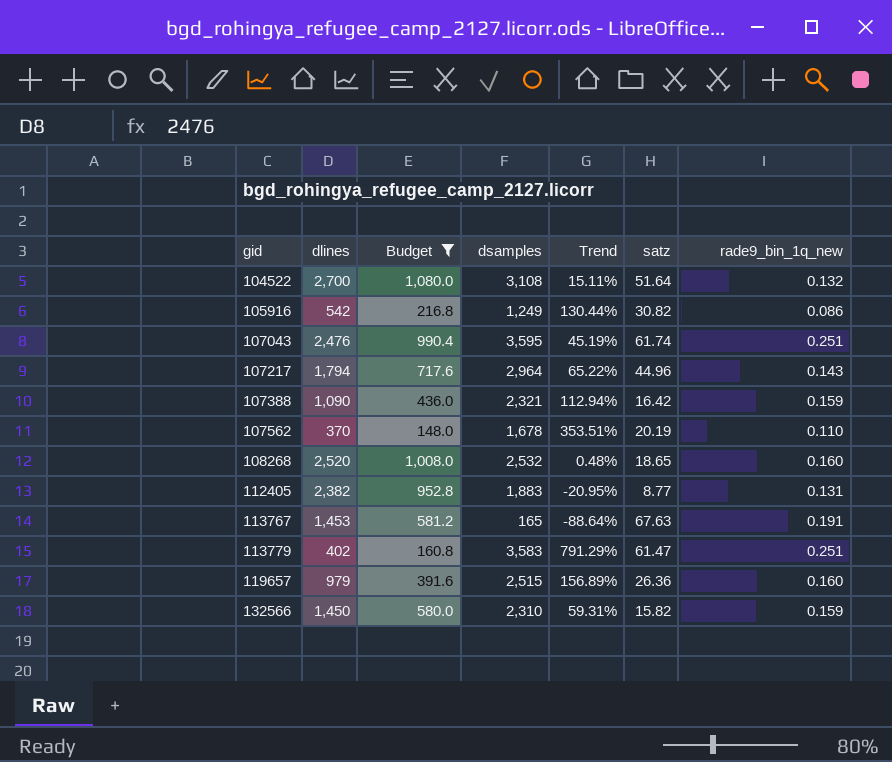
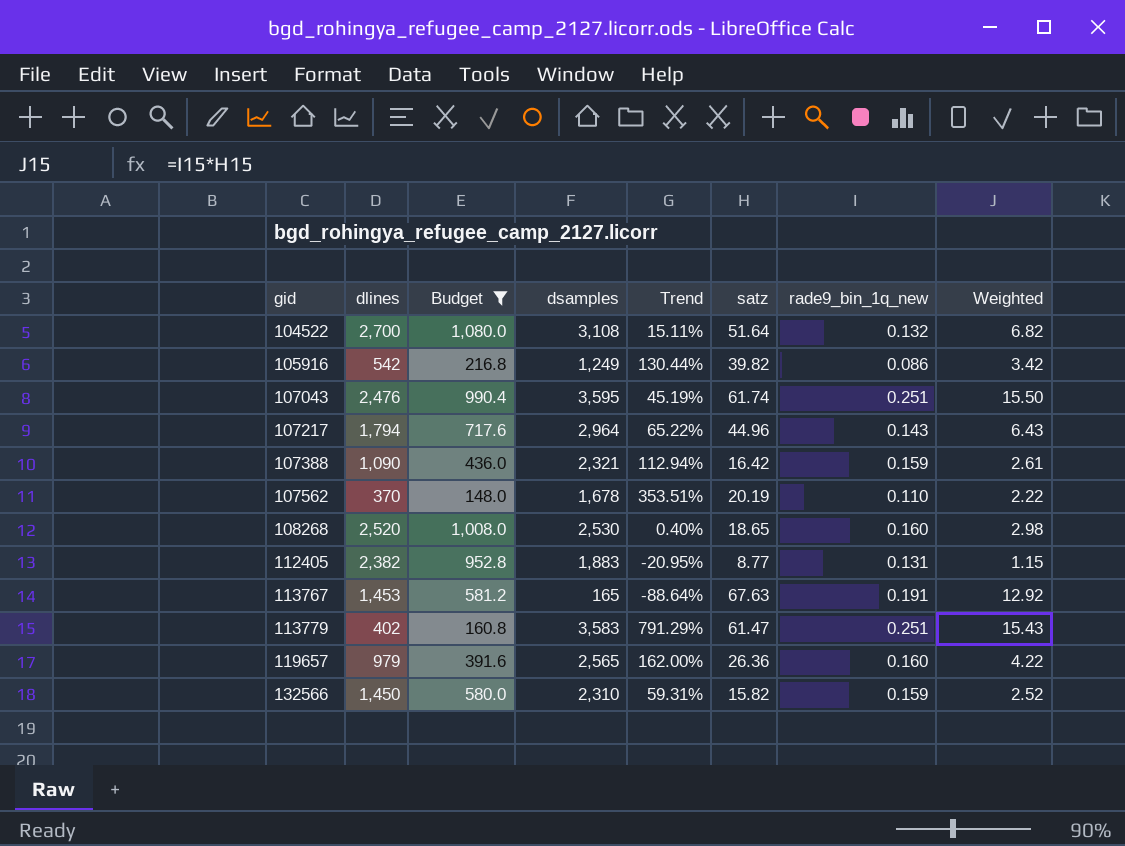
column Weighted | formula: none -> [satz] * [rade9_bin_1q_new]
105916 | satz: 30.82 -> 39.82
108268 | dsamples: 2,532 -> 2,530
108268 | Trend: 0.48% -> 0.40%
119657 | dsamples: 2,515 -> 2,565
119657 | Trend: 156.89% -> 162.00%

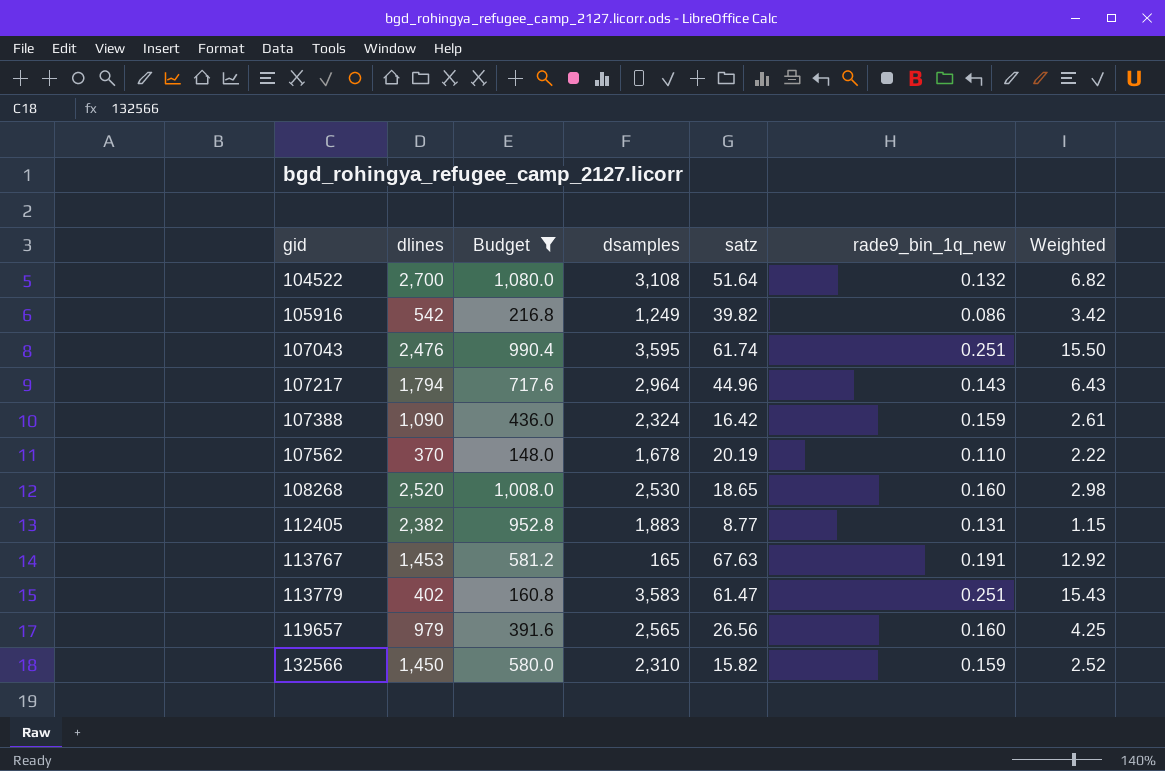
column Trend | formula: ([dsamples] - [dlines]) / [dlines] -> none
107388 | dsamples: 2,321 -> 2,324
119657 | satz: 26.36 -> 26.56
119657 | Weighted: 4.22 -> 4.25

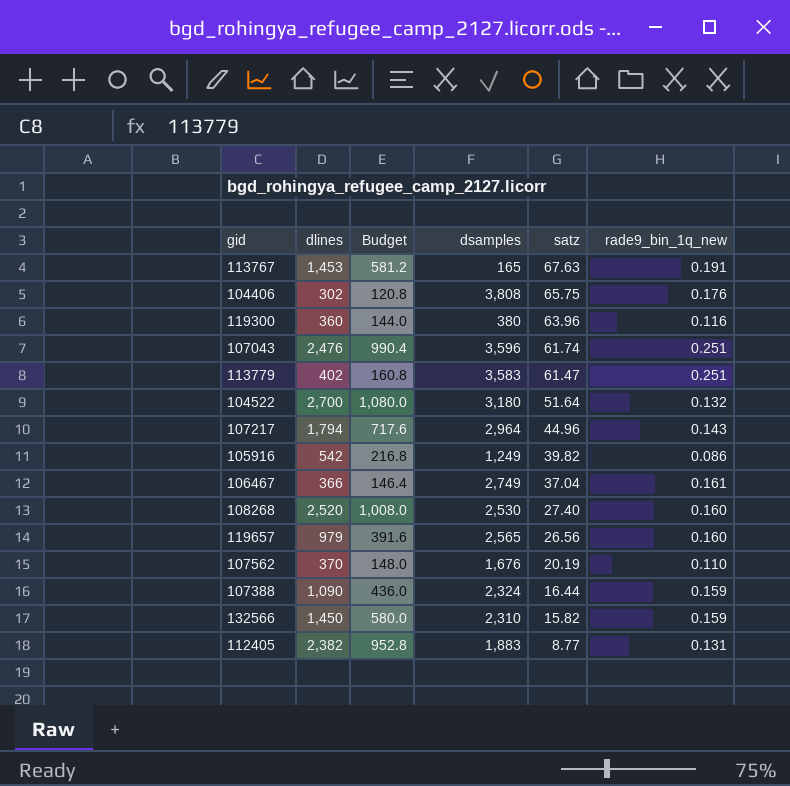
filter: Budget >= 148.0 -> none
row order: gid ascending -> satz descending
column Weighted | formula: [satz] * [rade9_bin_1q_new] -> none
107043 | dsamples: 3,595 -> 3,596
104522 | dsamples: 3,108 -> 3,180
108268 | satz: 18.65 -> 27.40
107562 | dsamples: 1,678 -> 1,676
107388 | satz: 16.42 -> 16.44

